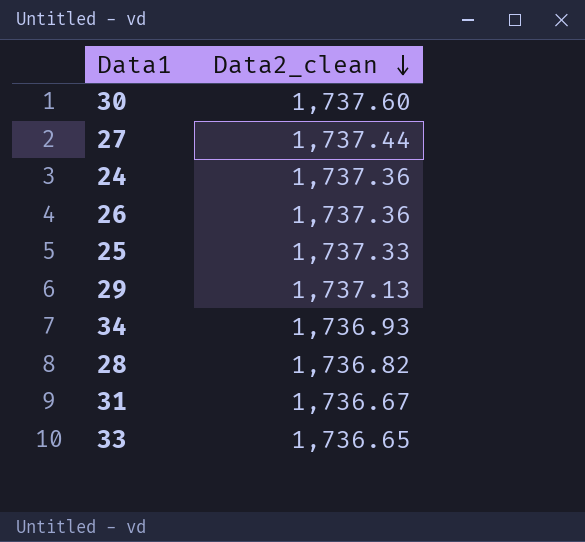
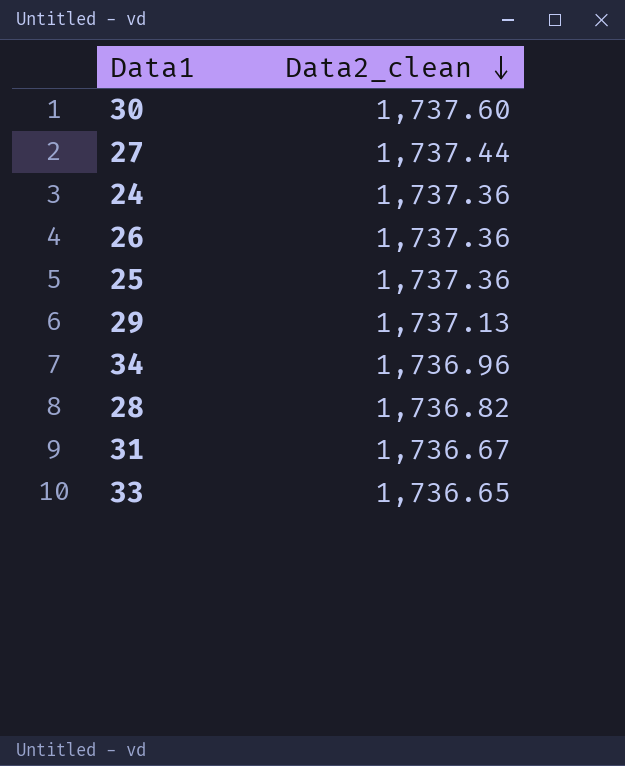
25 | Data2_clean: 1,737.33 -> 1,737.36
34 | Data2_clean: 1,736.93 -> 1,736.96

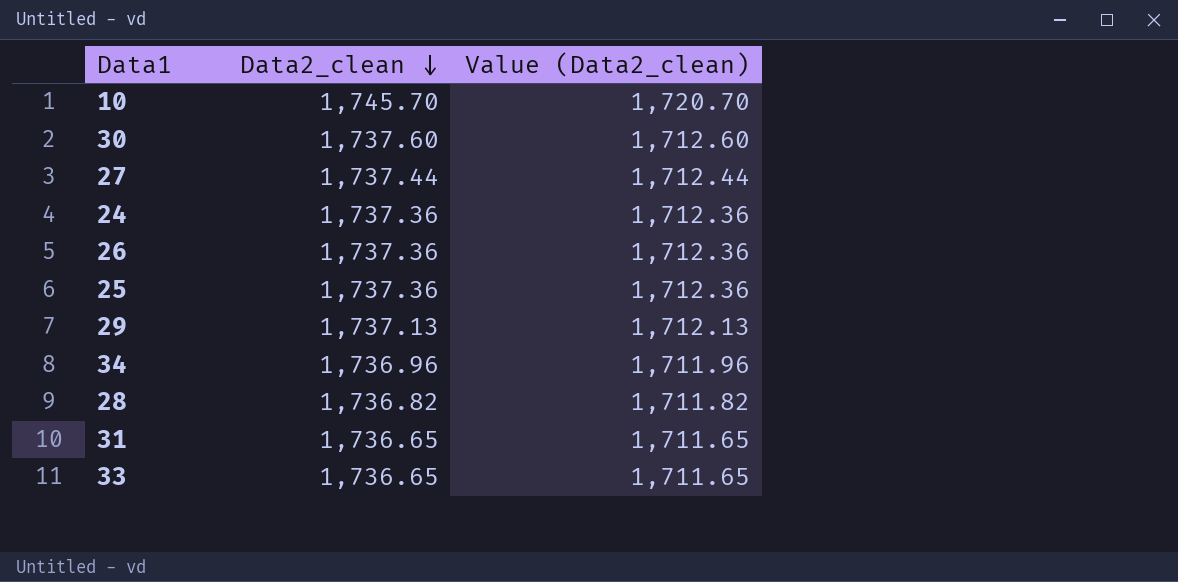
column Value (Data2_clean) | formula: none -> [Data2_clean] - 25
row 10: none -> 1,745.70 | 1,720.70
31 | Data2_clean: 1,736.67 -> 1,736.65

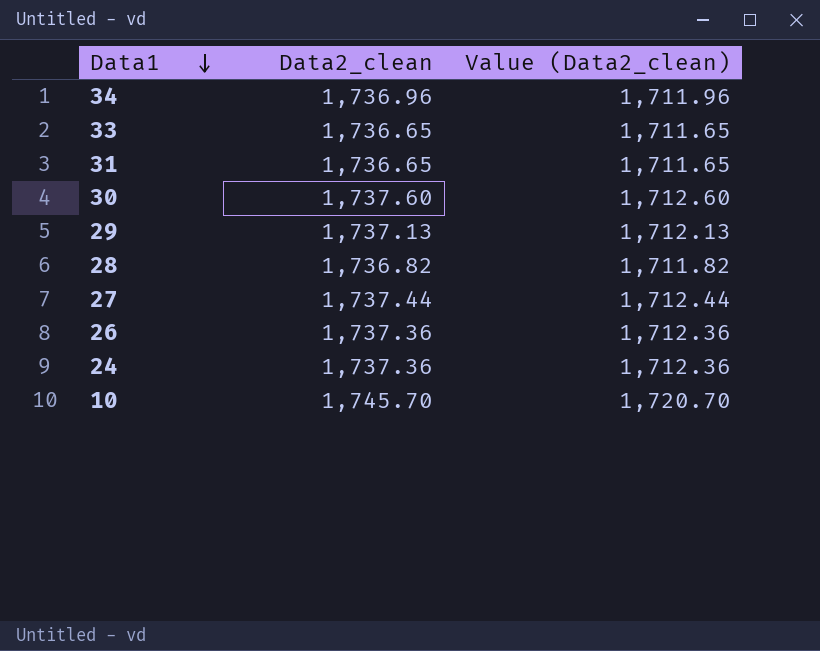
row order: Data2_clean descending -> Data1 descending
row 25: 1,737.36 | 1,712.36 -> none

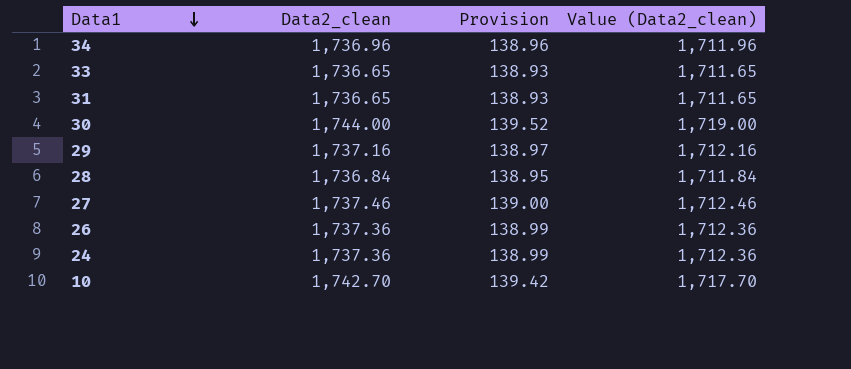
column Provision | formula: none -> [Data2_clean] * 0.08
30 | Data2_clean: 1,737.60 -> 1,744.00
30 | Value (Data2_clean): 1,712.60 -> 1,719.00
29 | Data2_clean: 1,737.13 -> 1,737.16
29 | Value (Data2_clean): 1,712.13 -> 1,712.16
28 | Data2_clean: 1,736.82 -> 1,736.84
28 | Value (Data2_clean): 1,711.82 -> 1,711.84
27 | Data2_clean: 1,737.44 -> 1,737.46
27 | Value (Data2_clean): 1,712.44 -> 1,712.46
10 | Data2_clean: 1,745.70 -> 1,742.70
10 | Value (Data2_clean): 1,720.70 -> 1,717.70

